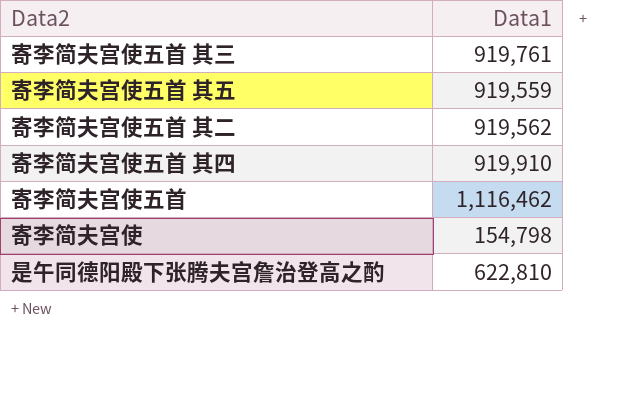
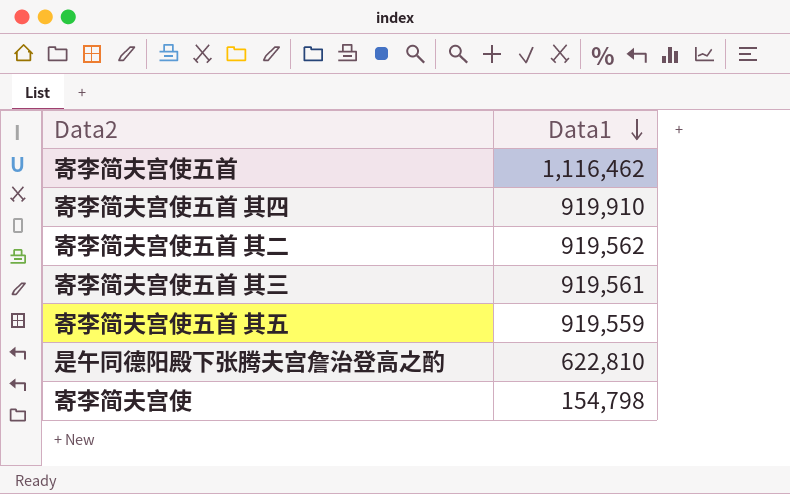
row order: none -> Data1 descending
寄李简夫宫使五首 其三 | Data1: 919,761 -> 919,561

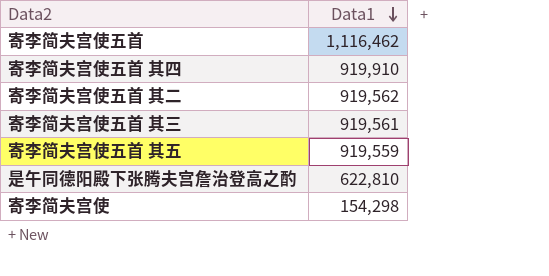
寄李简夫宫使 | Data1: 154,798 -> 154,298

